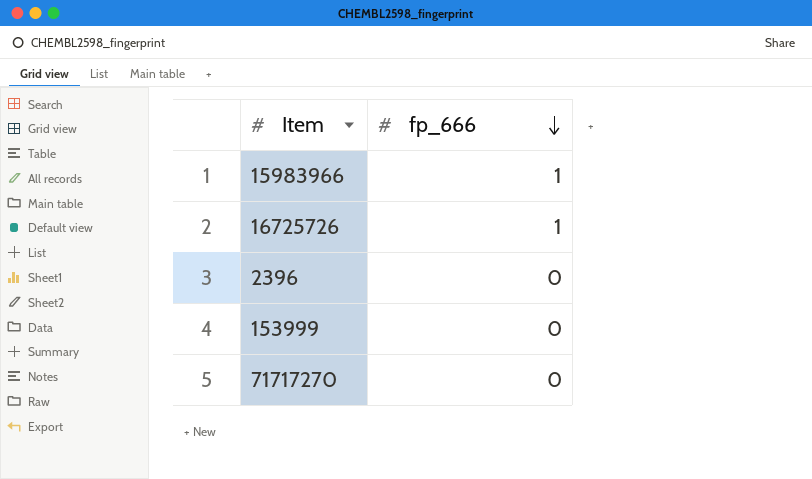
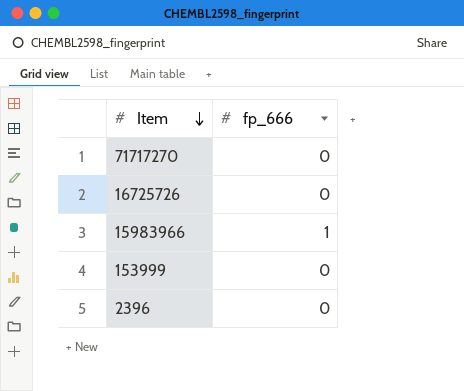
row order: fp_666 descending -> Item descending
16725726 | fp_666: 1 -> 0

